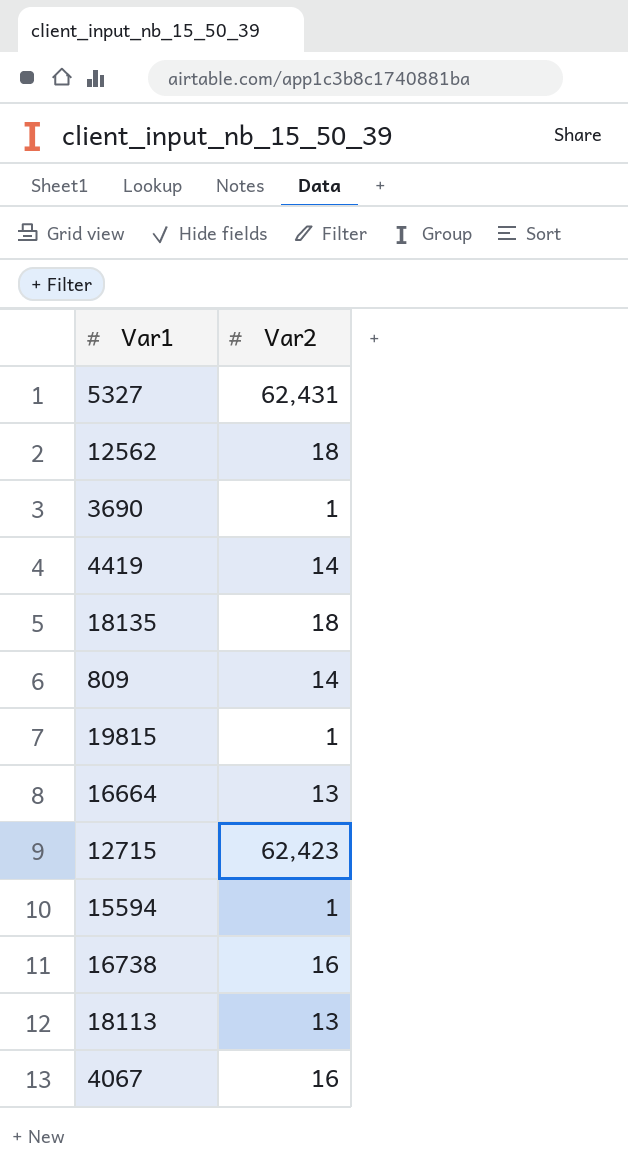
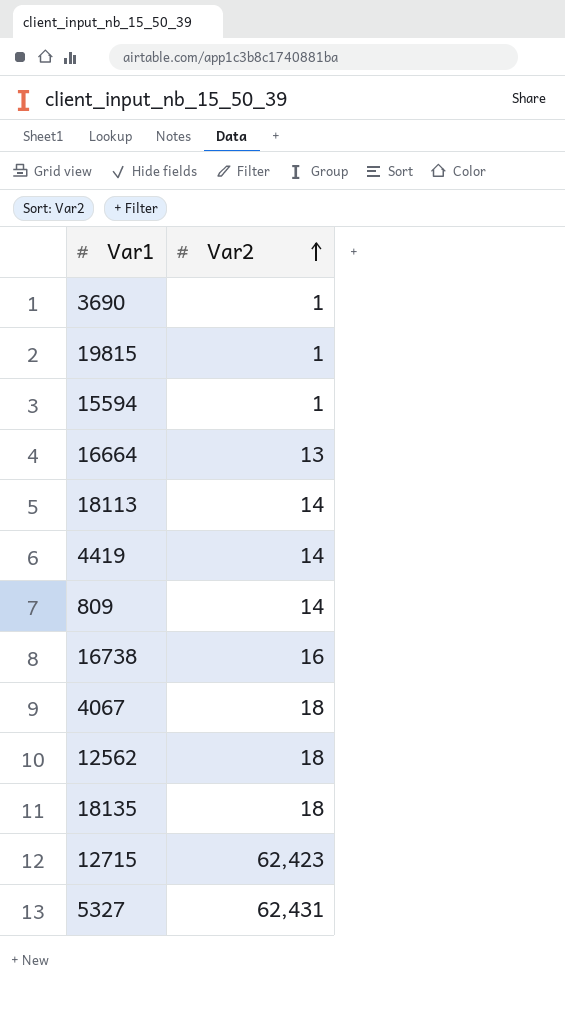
row order: none -> Var2 ascending
18113 | Var2: 13 -> 14
4067 | Var2: 16 -> 18

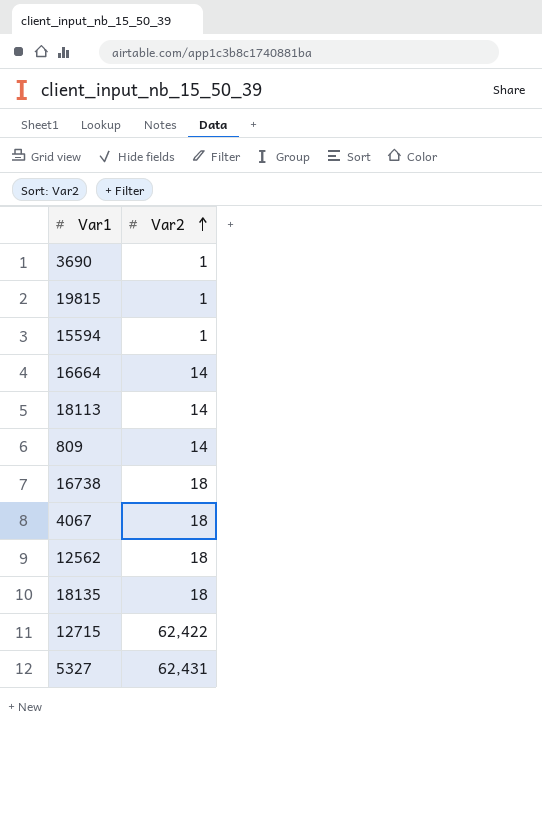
row 4419: 14 -> none
16664 | Var2: 13 -> 14
16738 | Var2: 16 -> 18
12715 | Var2: 62,423 -> 62,422

